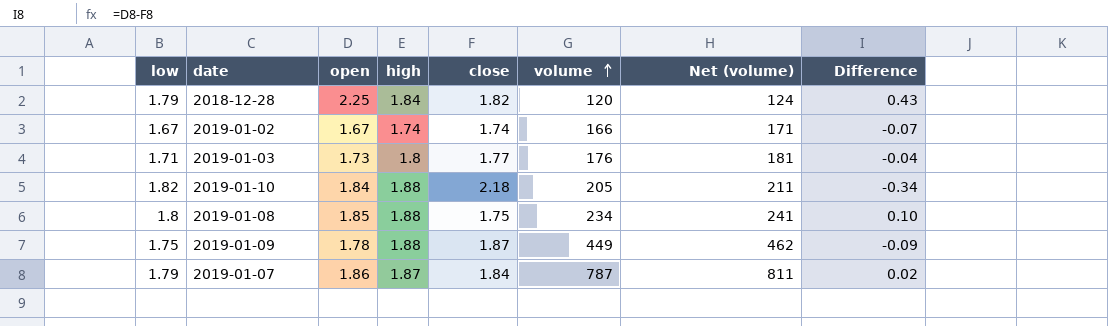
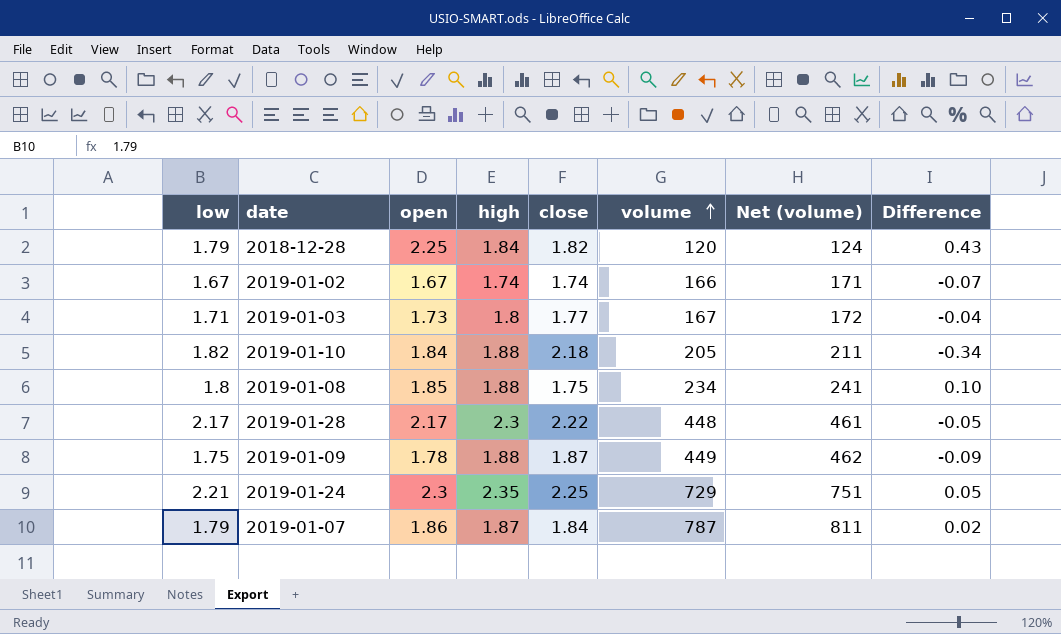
2019-01-03 | volume: 176 -> 167
2019-01-03 | Net (volume): 181 -> 172
row 2019-01-28: none -> 2.17 | 2.17 | 2.3 | 2.22 | 448 | 461 | -0.05
row 2019-01-24: none -> 2.21 | 2.3 | 2.35 | 2.25 | 729 | 751 | 0.05

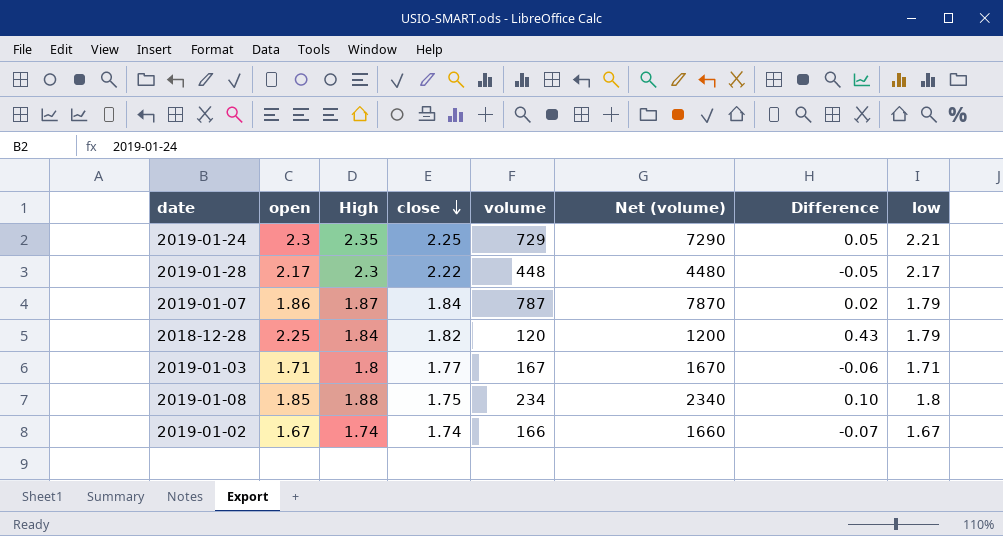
row order: volume ascending -> close descending
column name: high -> High
column Net (volume) | formula: [volume] * 1.03 -> [volume] * 10
column low | position: 1 -> 8
row 2019-01-10: 1.82 | 1.84 | 1.88 | 2.18 | 205 | 211 | -0.34 -> none
row 2019-01-09: 1.75 | 1.78 | 1.88 | 1.87 | 449 | 462 | -0.09 -> none
2019-01-03 | open: 1.73 -> 1.71
2019-01-03 | Difference: -0.04 -> -0.06

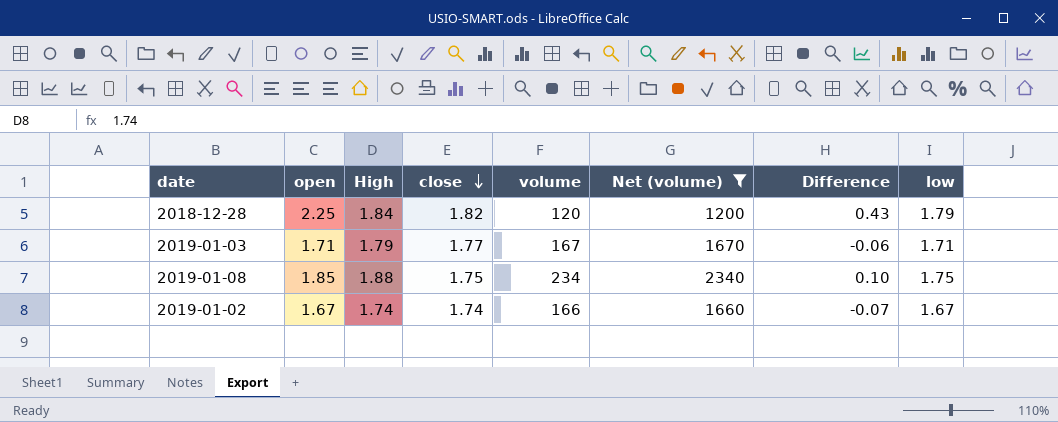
filter: none -> Net (volume) <= 2340
2019-01-03 | High: 1.8 -> 1.79
2019-01-08 | low: 1.8 -> 1.75

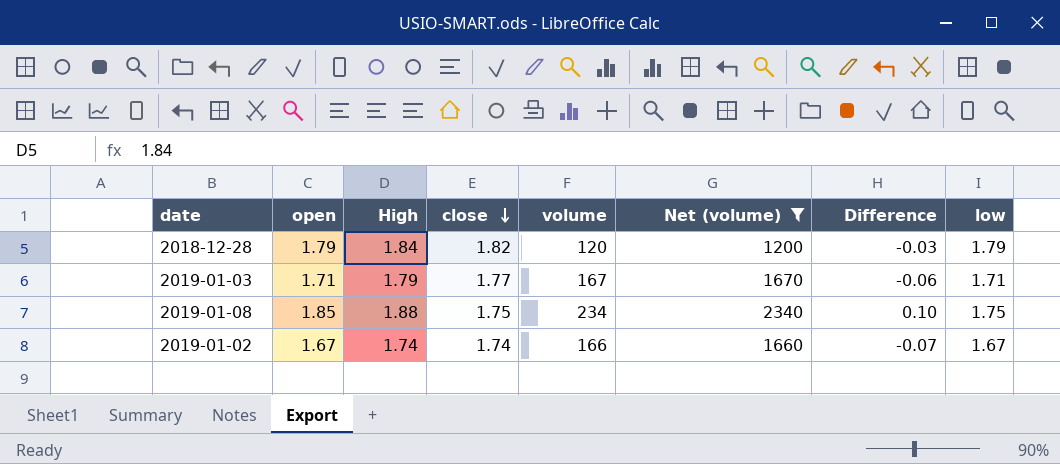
2018-12-28 | open: 2.25 -> 1.79
2018-12-28 | Difference: 0.43 -> -0.03

